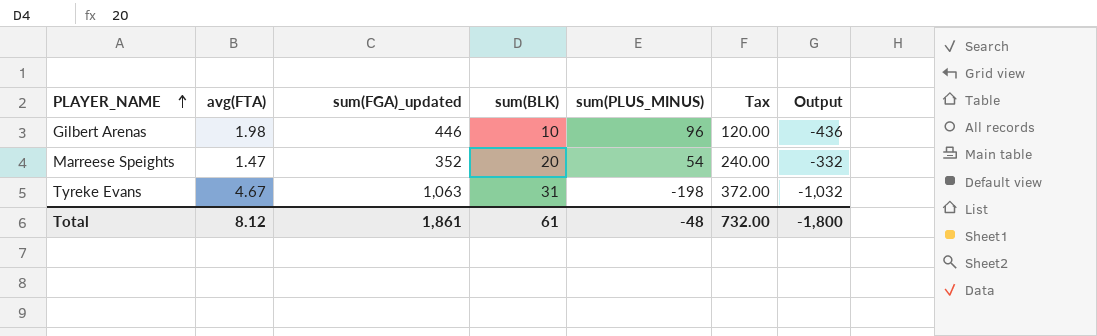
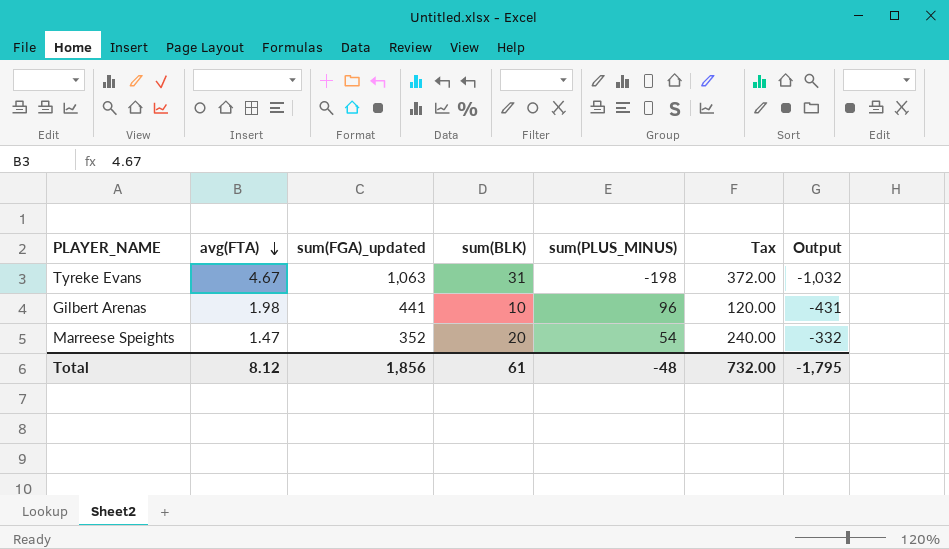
row order: PLAYER_NAME ascending -> avg(FTA) descending
Gilbert Arenas | sum(FGA)_updated: 446 -> 441
Gilbert Arenas | Output: -436 -> -431
Total | sum(FGA)_updated: 1,861 -> 1,856
Total | Output: -1,800 -> -1,795

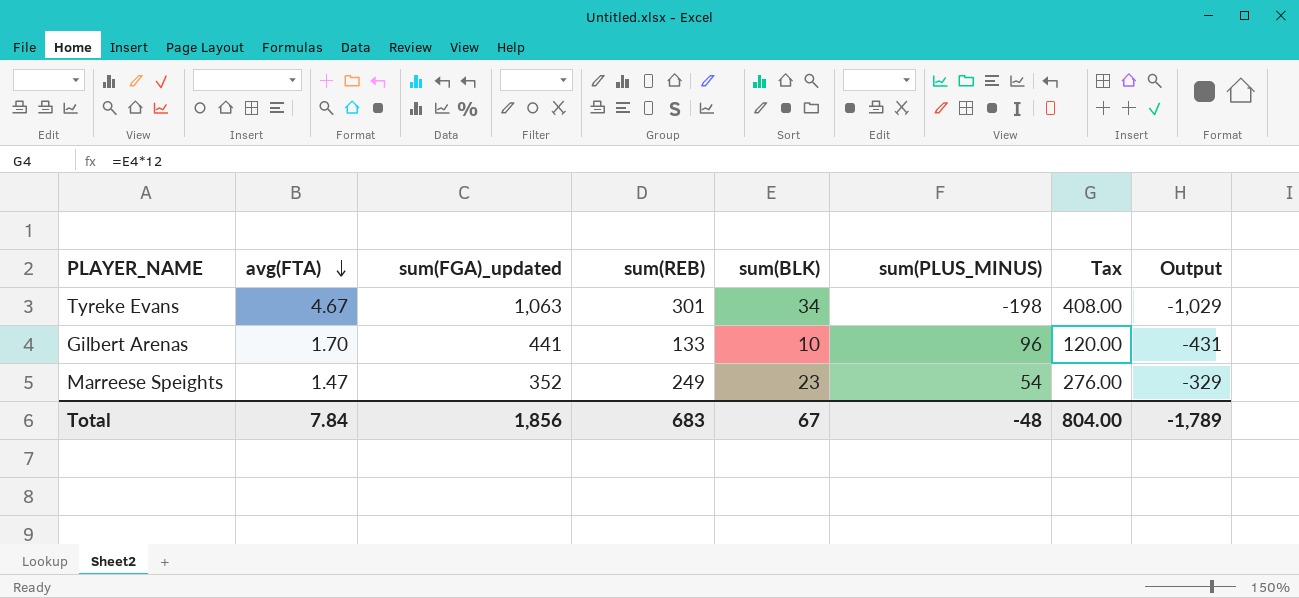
column sum(REB) | position: none -> 4
Tyreke Evans | sum(BLK): 31 -> 34
Tyreke Evans | Tax: 372.00 -> 408.00
Tyreke Evans | Output: -1,032 -> -1,029
Gilbert Arenas | avg(FTA): 1.98 -> 1.70
Marreese Speights | sum(BLK): 20 -> 23
Marreese Speights | Tax: 240.00 -> 276.00
Marreese Speights | Output: -332 -> -329
Total | avg(FTA): 8.12 -> 7.84
Total | sum(BLK): 61 -> 67
Total | Tax: 732.00 -> 804.00
Total | Output: -1,795 -> -1,789

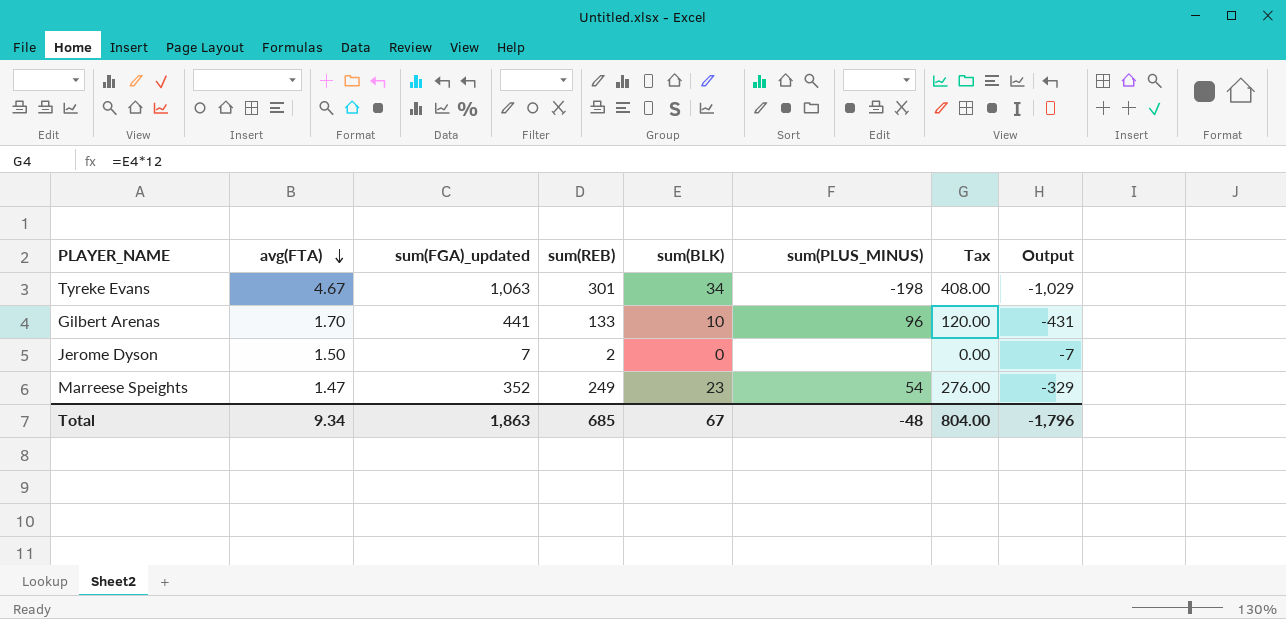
row Jerome Dyson: none -> 1.50 | 7 | 2 | 0 | none | 0.00 | -7
Total | avg(FTA): 7.84 -> 9.34
Total | sum(FGA)_updated: 1,856 -> 1,863
Total | sum(REB): 683 -> 685
Total | Output: -1,789 -> -1,796

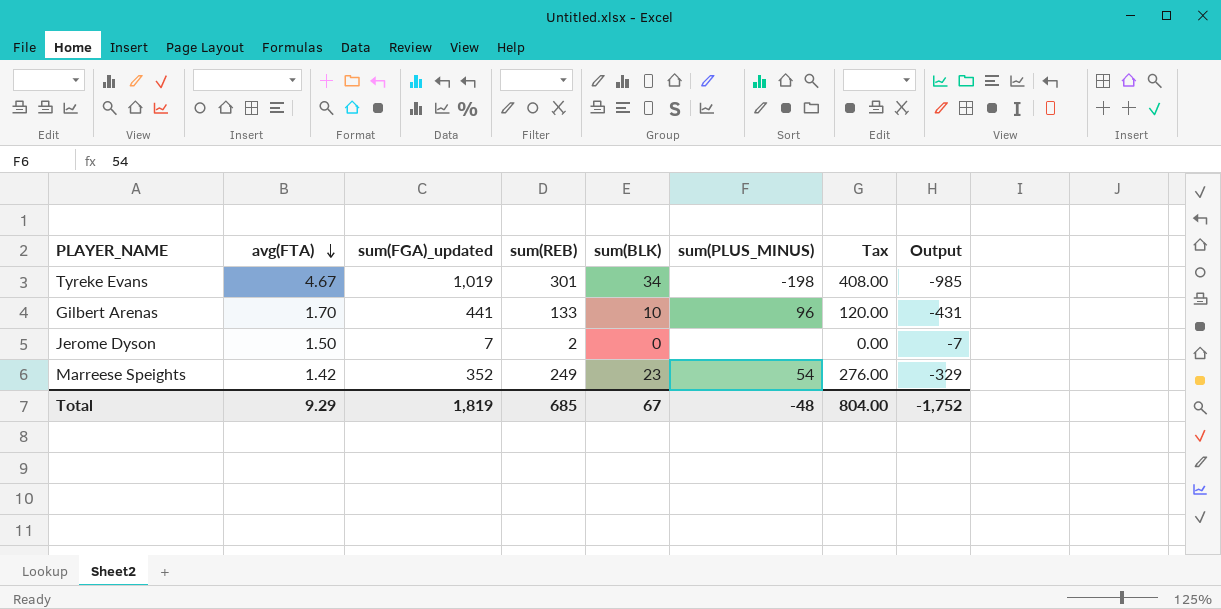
Tyreke Evans | sum(FGA)_updated: 1,063 -> 1,019
Tyreke Evans | Output: -1,029 -> -985
Marreese Speights | avg(FTA): 1.47 -> 1.42
Total | avg(FTA): 9.34 -> 9.29
Total | sum(FGA)_updated: 1,863 -> 1,819
Total | Output: -1,796 -> -1,752

